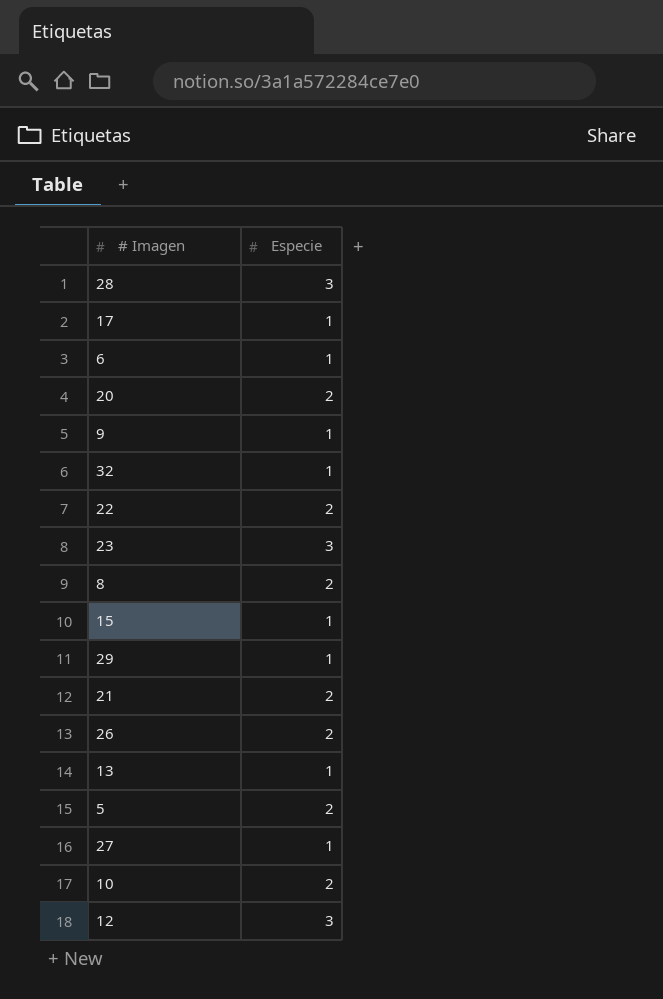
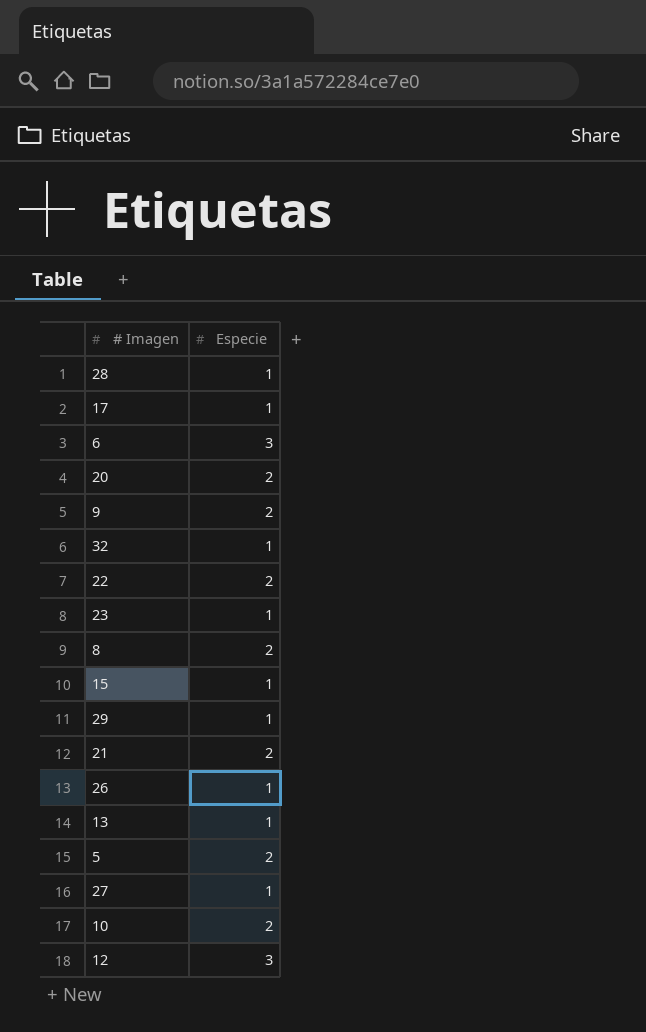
28 | Especie: 3 -> 1
6 | Especie: 1 -> 3
9 | Especie: 1 -> 2
23 | Especie: 3 -> 1
26 | Especie: 2 -> 1

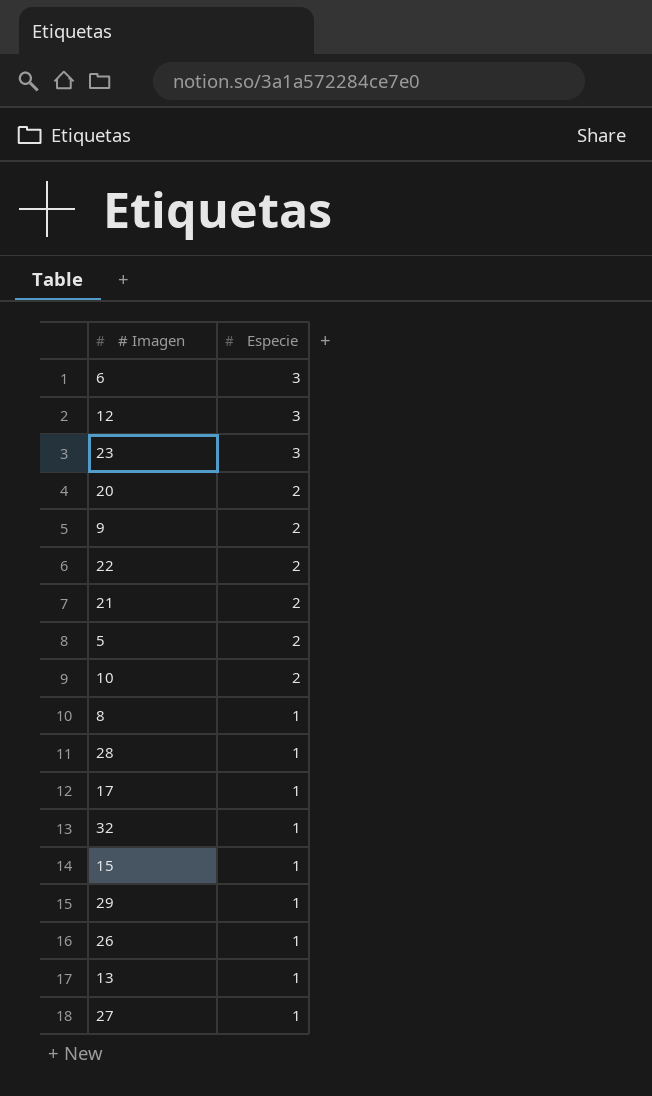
row order: none -> Especie descending
23 | Especie: 1 -> 3
8 | Especie: 2 -> 1

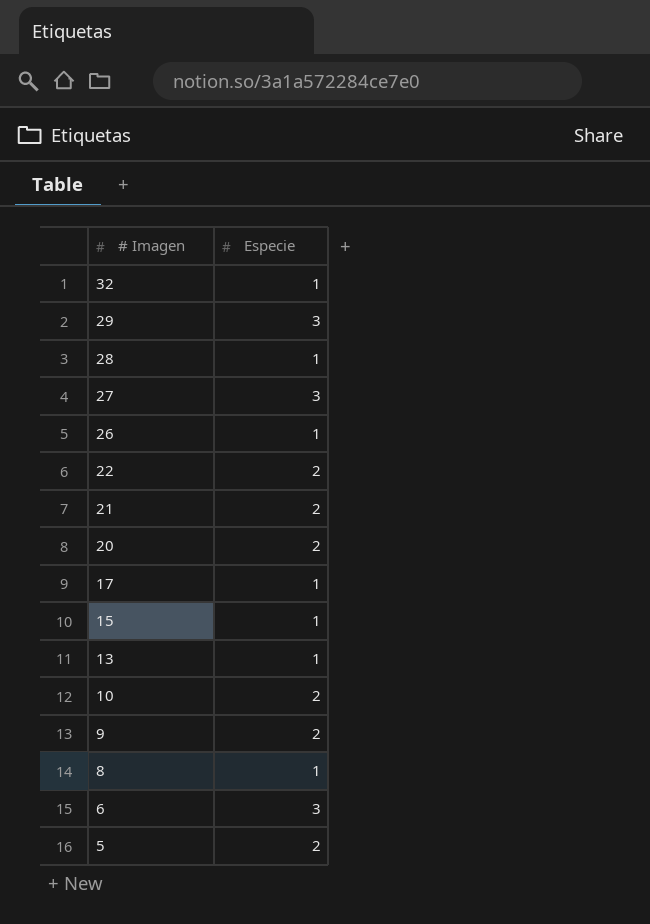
row order: Especie descending -> # Imagen descending
row 12: 3 -> none
row 23: 3 -> none
29 | Especie: 1 -> 3
27 | Especie: 1 -> 3

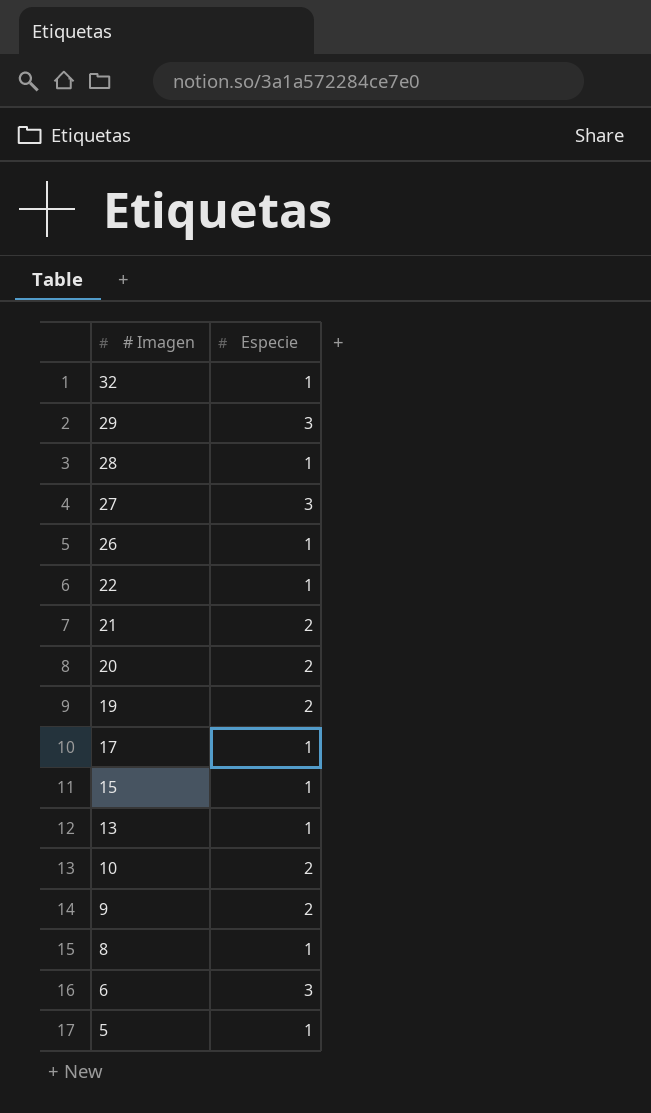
22 | Especie: 2 -> 1
row 19: none -> 2
5 | Especie: 2 -> 1

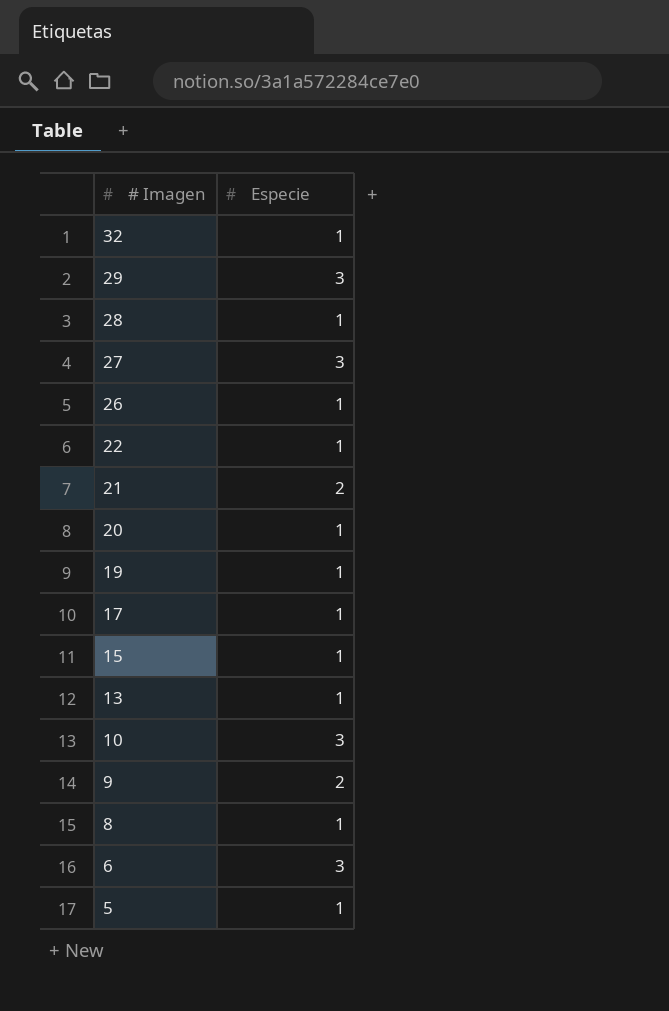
20 | Especie: 2 -> 1
19 | Especie: 2 -> 1
10 | Especie: 2 -> 3

